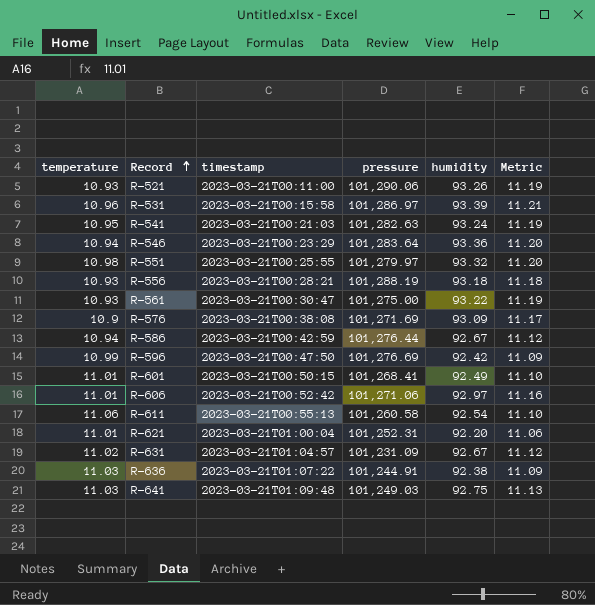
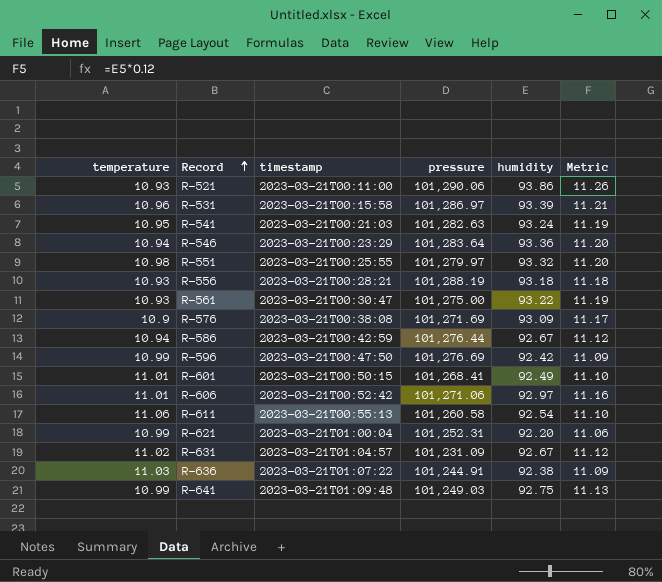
R-521 | humidity: 93.26 -> 93.86
R-521 | Metric: 11.19 -> 11.26
R-621 | temperature: 11.01 -> 10.99
R-641 | temperature: 11.03 -> 10.99

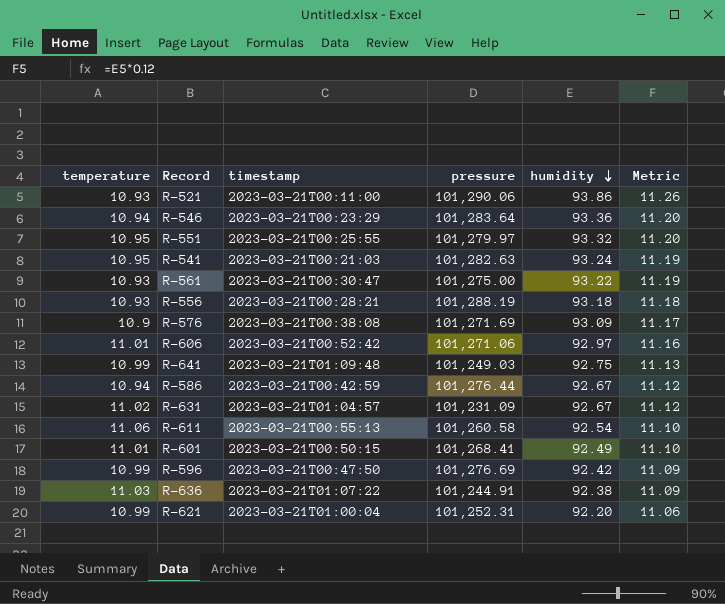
row order: Record ascending -> humidity descending
row R-531: 10.96 | 2023-03-21T00:15:58 | 101,286.97 | 93.39 | 11.21 -> none
R-551 | temperature: 10.98 -> 10.95

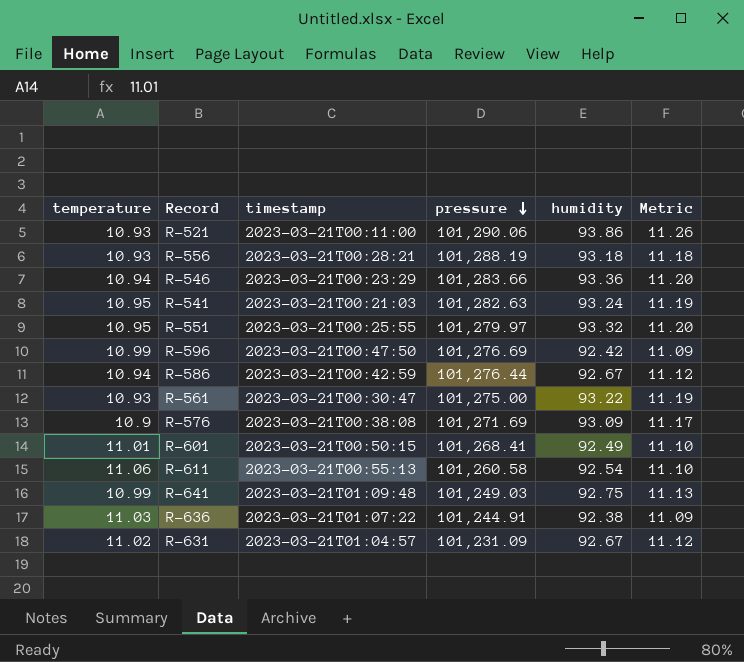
row order: humidity descending -> pressure descending
row R-606: 11.01 | 2023-03-21T00:52:42 | 101,271.06 | 92.97 | 11.16 -> none
row R-621: 10.99 | 2023-03-21T01:00:04 | 101,252.31 | 92.20 | 11.06 -> none
R-546 | pressure: 101,283.64 -> 101,283.66

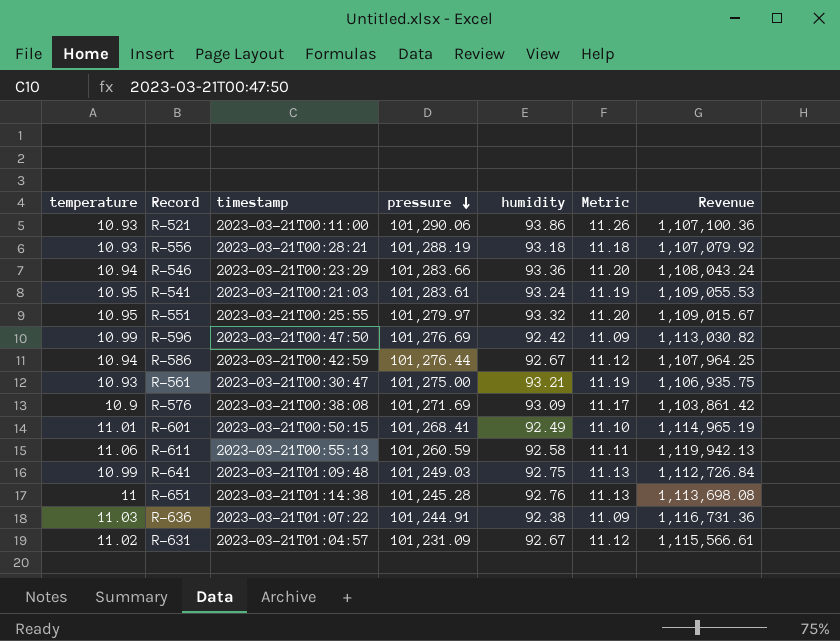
column Revenue | formula: none -> [temperature] * [pressure]
R-541 | pressure: 101,282.63 -> 101,283.61
R-561 | humidity: 93.22 -> 93.21
R-611 | pressure: 101,260.58 -> 101,260.59
R-611 | humidity: 92.54 -> 92.58
R-611 | Metric: 11.10 -> 11.11
row R-651: none -> 11 | 2023-03-21T01:14:38 | 101,245.28 | 92.76 | 11.13 | 1,113,698.08

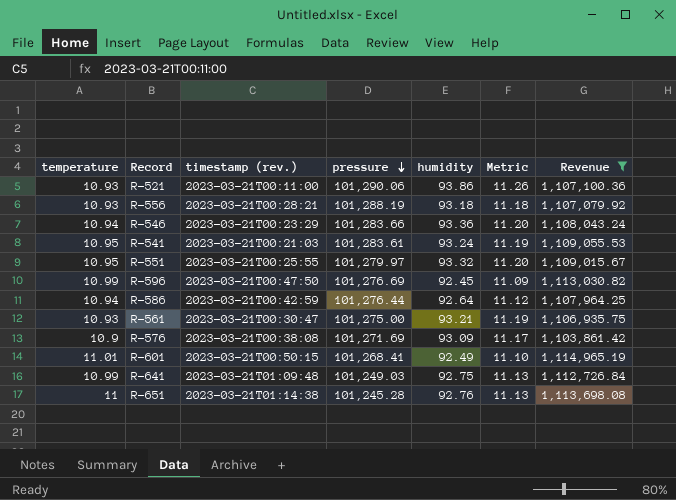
filter: none -> Revenue <= 1,114,965.19
column name: timestamp -> timestamp (rev.)
R-596 | humidity: 92.42 -> 92.45
R-586 | humidity: 92.67 -> 92.64

